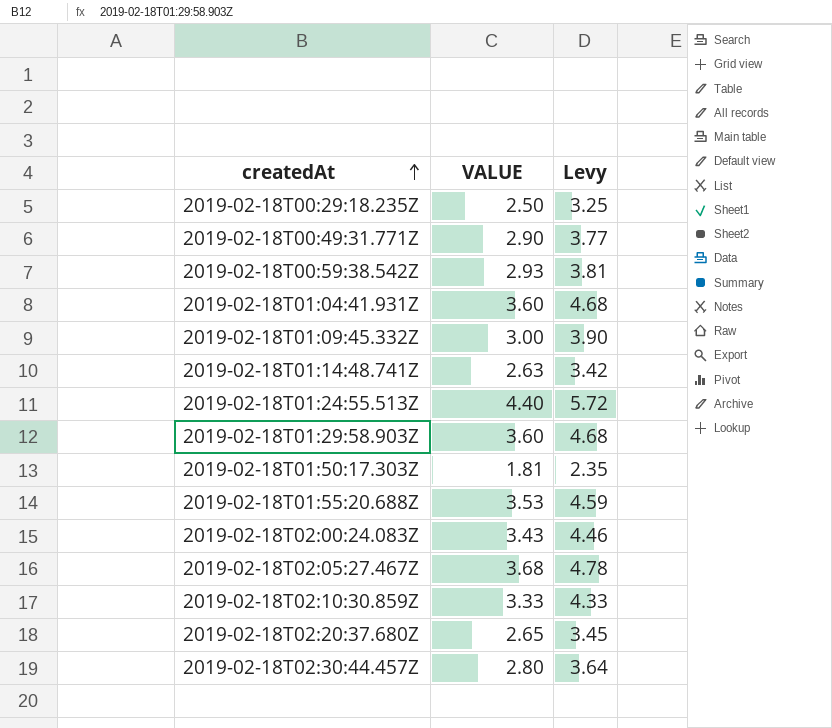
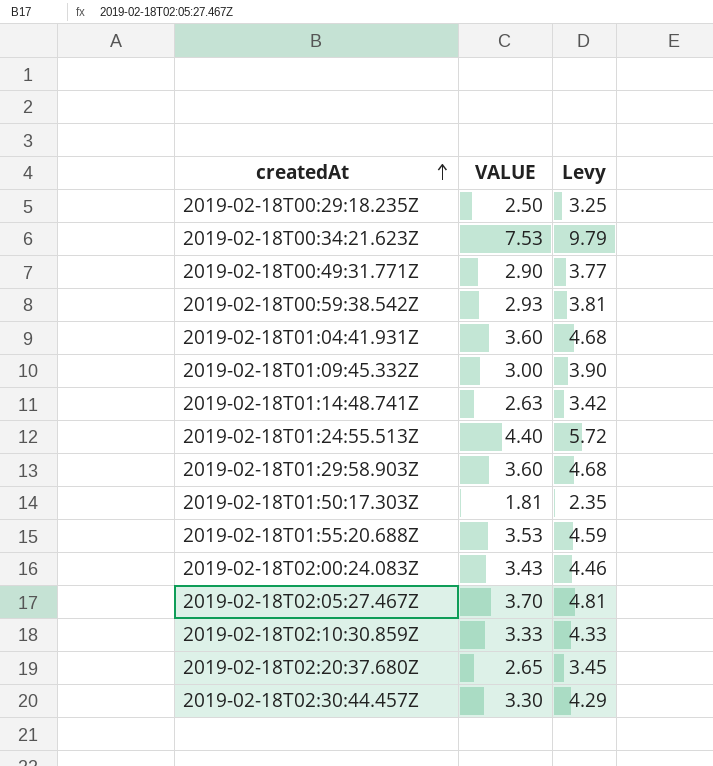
row 2019-02-18T00:34:21.623Z: none -> 7.53 | 9.79
2019-02-18T02:05:27.467Z | VALUE: 3.68 -> 3.70
2019-02-18T02:05:27.467Z | Levy: 4.78 -> 4.81
2019-02-18T02:30:44.457Z | VALUE: 2.80 -> 3.30
2019-02-18T02:30:44.457Z | Levy: 3.64 -> 4.29

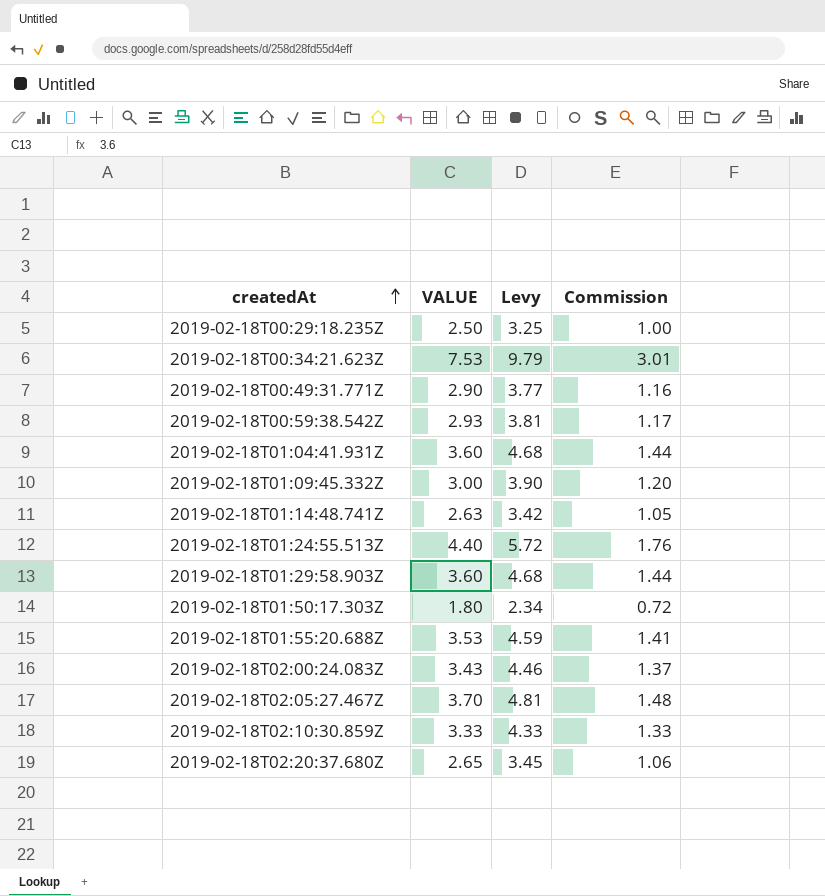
column Commission | formula: none -> [VALUE] * 0.4
row 2019-02-18T02:30:44.457Z: 3.30 | 4.29 -> none
2019-02-18T01:50:17.303Z | VALUE: 1.81 -> 1.80
2019-02-18T01:50:17.303Z | Levy: 2.35 -> 2.34

